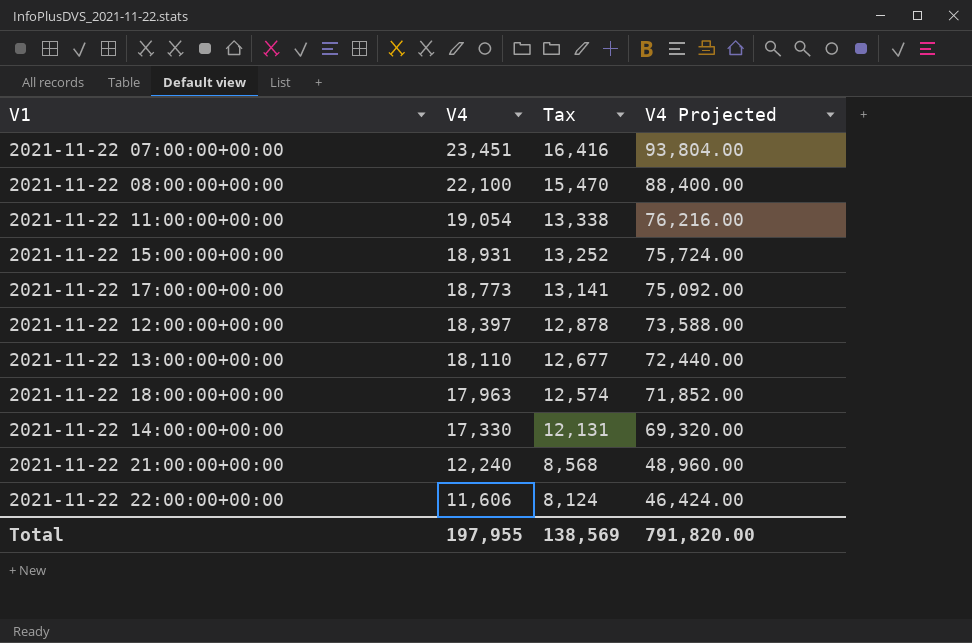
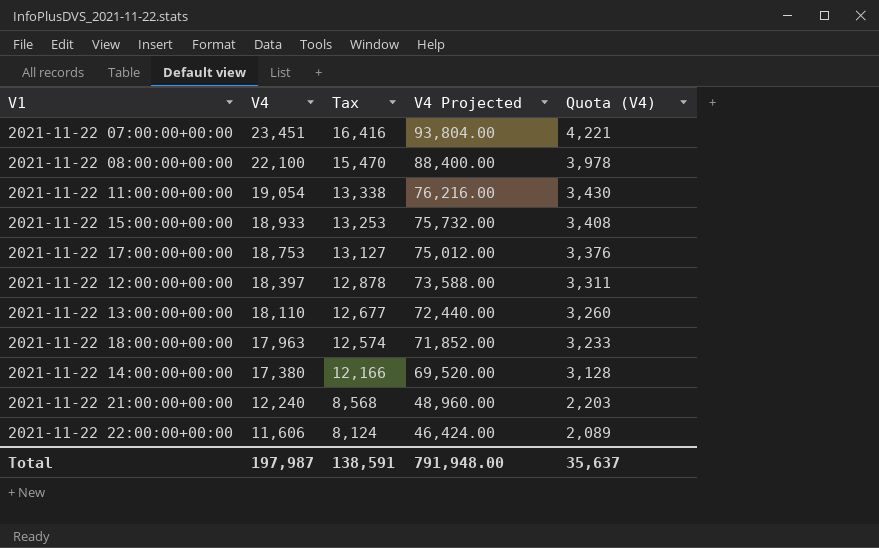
column Quota (V4) | formula: none -> [V4] * 0.18
2021-11-22 15:00:00+00:00 | V4: 18,931 -> 18,933
2021-11-22 15:00:00+00:00 | Tax: 13,252 -> 13,253
2021-11-22 15:00:00+00:00 | V4 Projected: 75,724.00 -> 75,732.00
2021-11-22 17:00:00+00:00 | V4: 18,773 -> 18,753
2021-11-22 17:00:00+00:00 | Tax: 13,141 -> 13,127
2021-11-22 17:00:00+00:00 | V4 Projected: 75,092.00 -> 75,012.00
2021-11-22 14:00:00+00:00 | V4: 17,330 -> 17,380
2021-11-22 14:00:00+00:00 | Tax: 12,131 -> 12,166
2021-11-22 14:00:00+00:00 | V4 Projected: 69,320.00 -> 69,520.00
Total | V4: 197,955 -> 197,987
Total | Tax: 138,569 -> 138,591
Total | V4 Projected: 791,820.00 -> 791,948.00

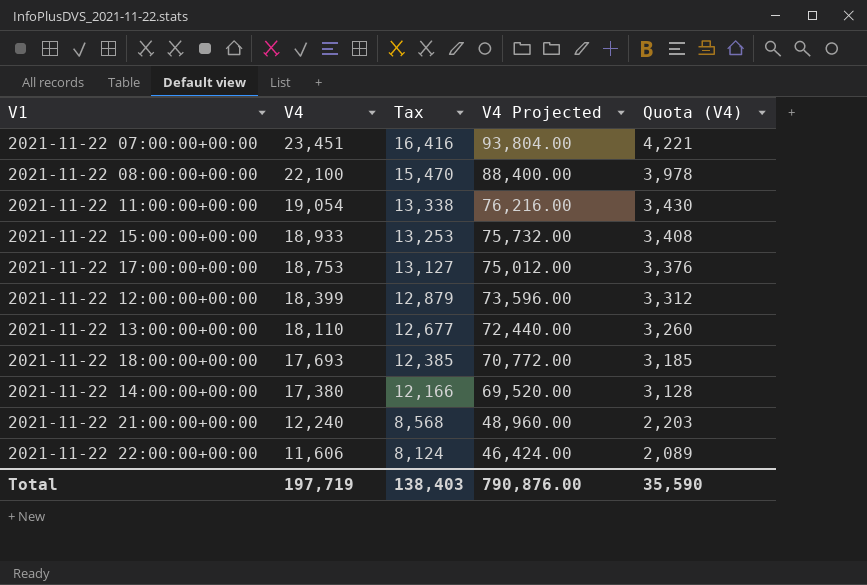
2021-11-22 12:00:00+00:00 | V4: 18,397 -> 18,399
2021-11-22 12:00:00+00:00 | Tax: 12,878 -> 12,879
2021-11-22 12:00:00+00:00 | V4 Projected: 73,588.00 -> 73,596.00
2021-11-22 12:00:00+00:00 | Quota (V4): 3,311 -> 3,312
2021-11-22 18:00:00+00:00 | V4: 17,963 -> 17,693
2021-11-22 18:00:00+00:00 | Tax: 12,574 -> 12,385
2021-11-22 18:00:00+00:00 | V4 Projected: 71,852.00 -> 70,772.00
2021-11-22 18:00:00+00:00 | Quota (V4): 3,233 -> 3,185
Total | V4: 197,987 -> 197,719
Total | Tax: 138,591 -> 138,403
Total | V4 Projected: 791,948.00 -> 790,876.00
Total | Quota (V4): 35,637 -> 35,590

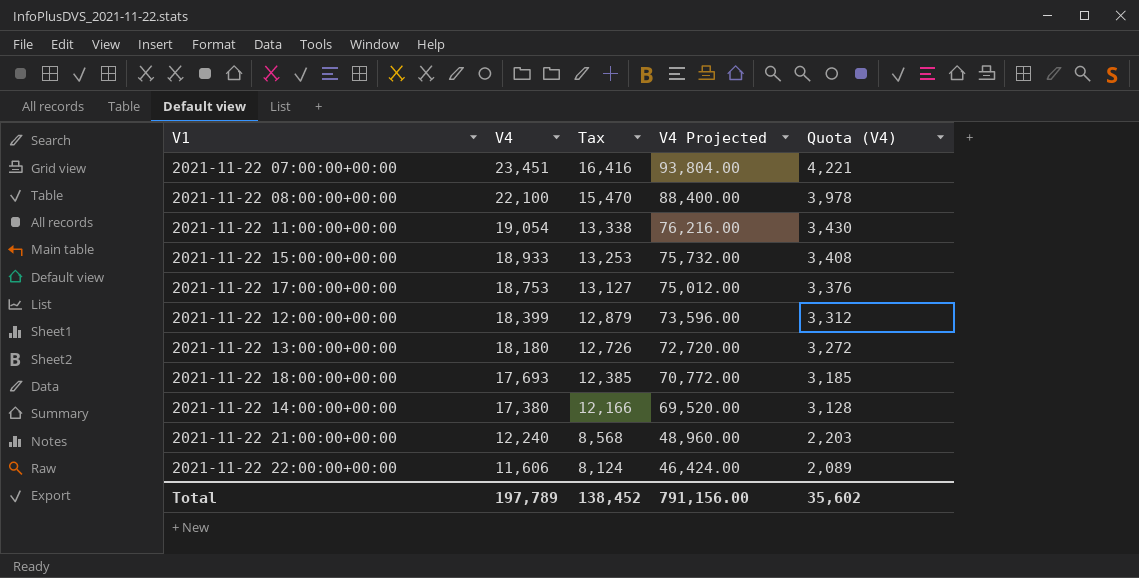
2021-11-22 13:00:00+00:00 | V4: 18,110 -> 18,180
2021-11-22 13:00:00+00:00 | Tax: 12,677 -> 12,726
2021-11-22 13:00:00+00:00 | V4 Projected: 72,440.00 -> 72,720.00
2021-11-22 13:00:00+00:00 | Quota (V4): 3,260 -> 3,272
Total | V4: 197,719 -> 197,789
Total | Tax: 138,403 -> 138,452
Total | V4 Projected: 790,876.00 -> 791,156.00
Total | Quota (V4): 35,590 -> 35,602

